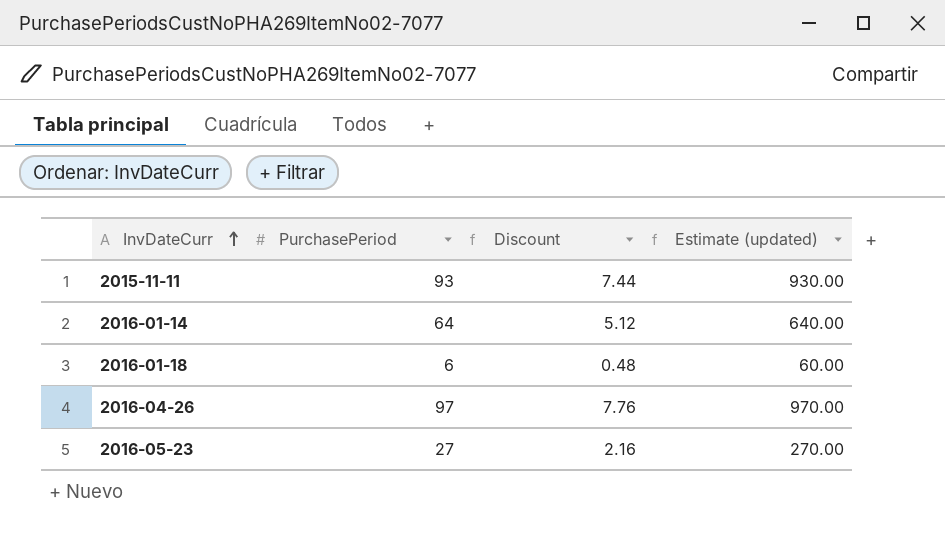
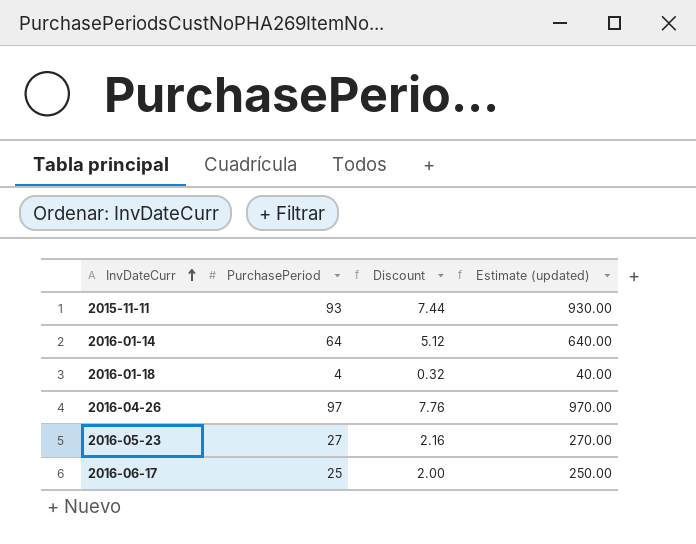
2016-01-18 | PurchasePeriod: 6 -> 4
2016-01-18 | Discount: 0.48 -> 0.32
2016-01-18 | Estimate (updated): 60.00 -> 40.00
row 2016-06-17: none -> 25 | 2.00 | 250.00

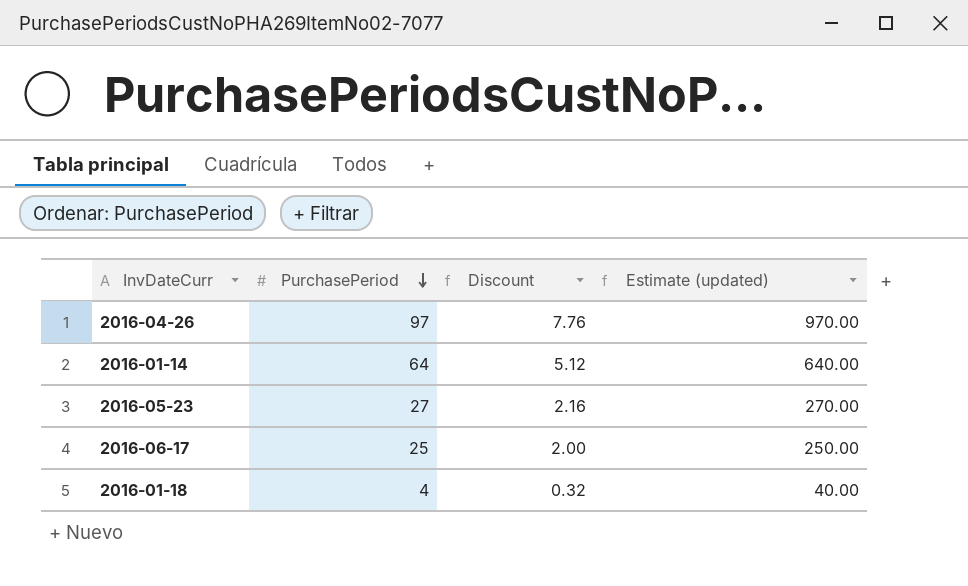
row order: InvDateCurr ascending -> PurchasePeriod descending
row 2015-11-11: 93 | 7.44 | 930.00 -> none

